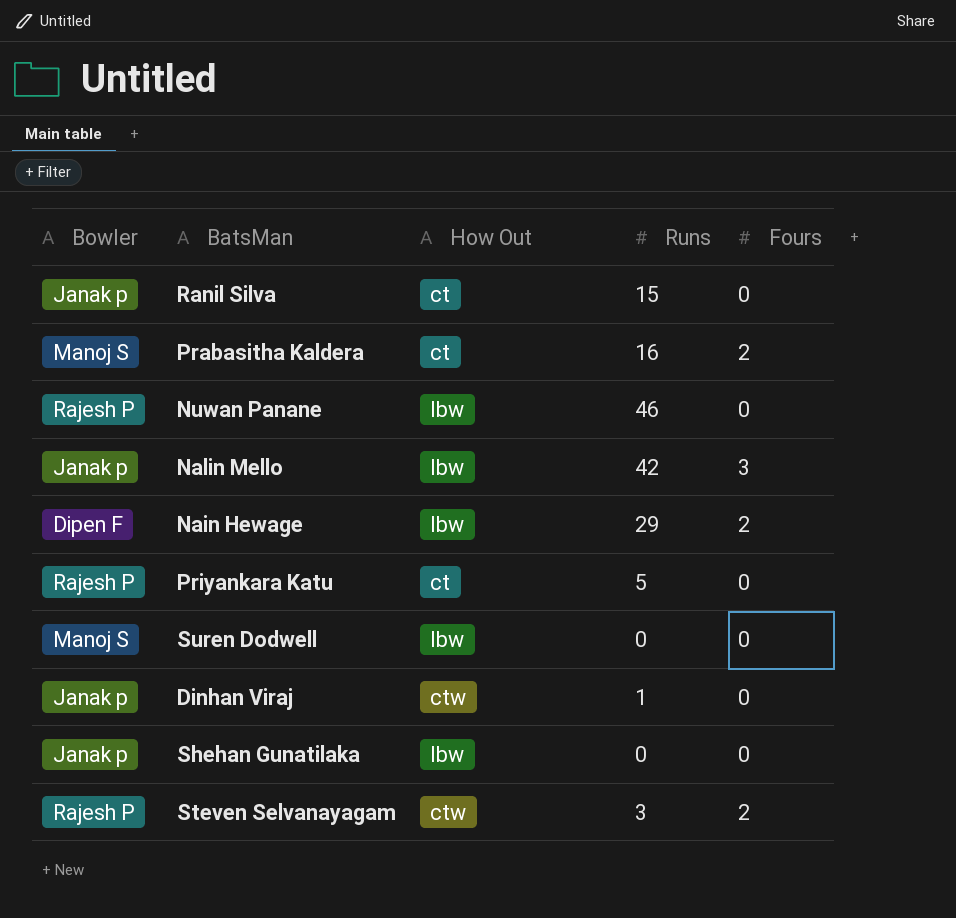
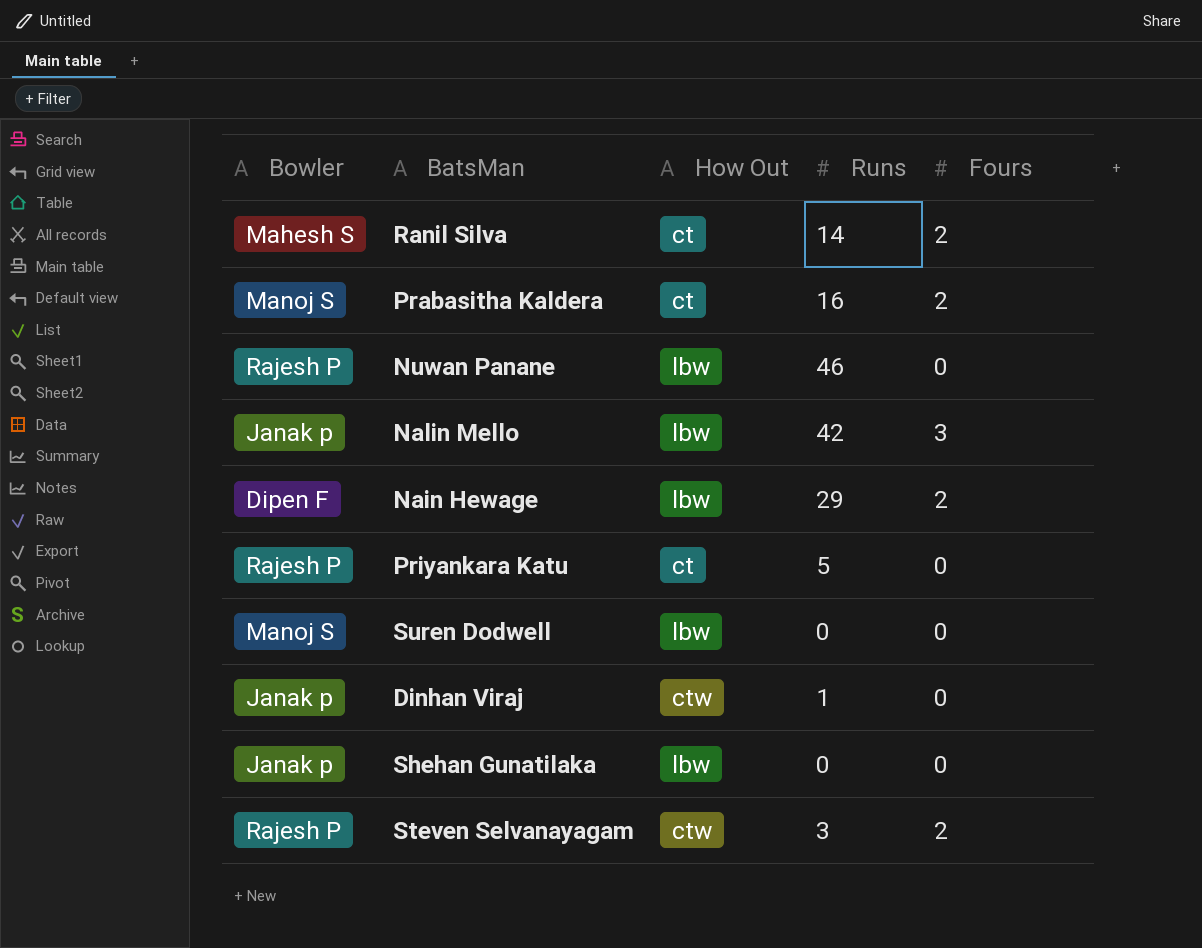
Ranil Silva | Bowler: Janak p -> Mahesh S
Ranil Silva | Runs: 15 -> 14
Ranil Silva | Fours: 0 -> 2

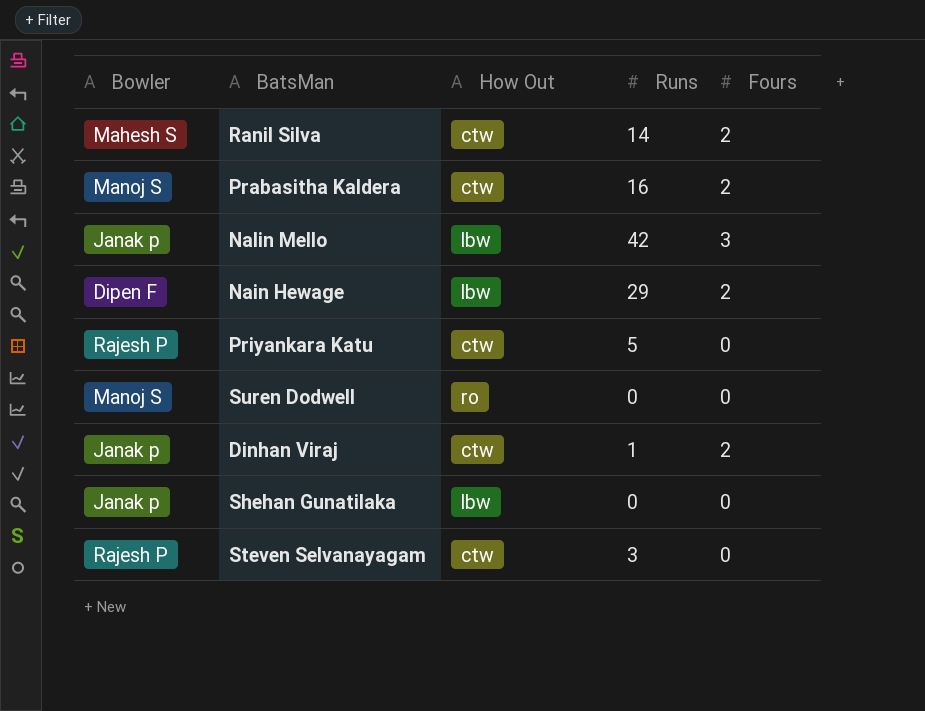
row Nuwan Panane: Rajesh P | lbw | 46 | 0 -> none
Ranil Silva | How Out: ct -> ctw
Prabasitha Kaldera | How Out: ct -> ctw
Priyankara Katu | How Out: ct -> ctw
Suren Dodwell | How Out: lbw -> ro
Dinhan Viraj | Fours: 0 -> 2
Steven Selvanayagam | Fours: 2 -> 0

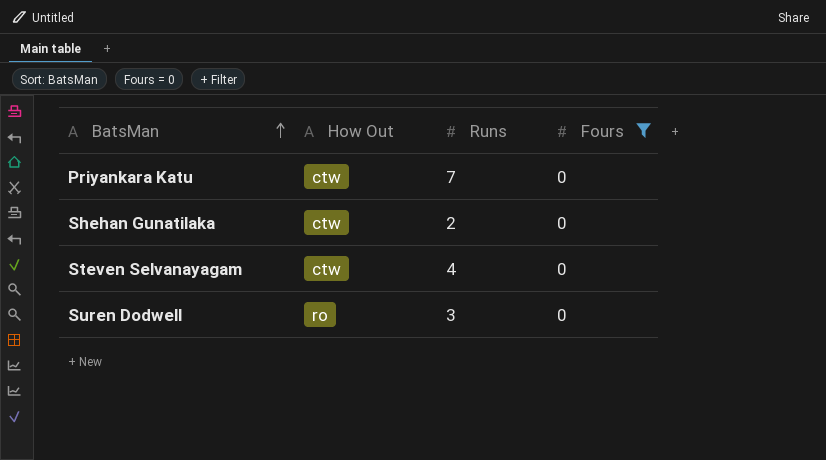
filter: none -> Fours = 0
row order: none -> BatsMan ascending
column Bowler | position: 1 -> none
Priyankara Katu | Runs: 5 -> 7
Shehan Gunatilaka | How Out: lbw -> ctw
Shehan Gunatilaka | Runs: 0 -> 2
Steven Selvanayagam | Runs: 3 -> 4
Suren Dodwell | Runs: 0 -> 3

